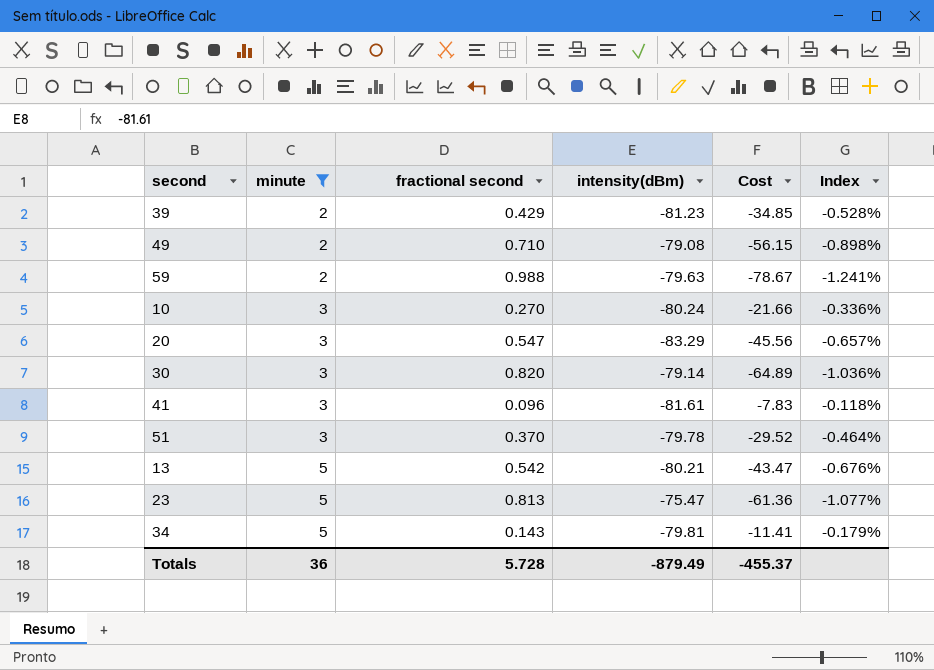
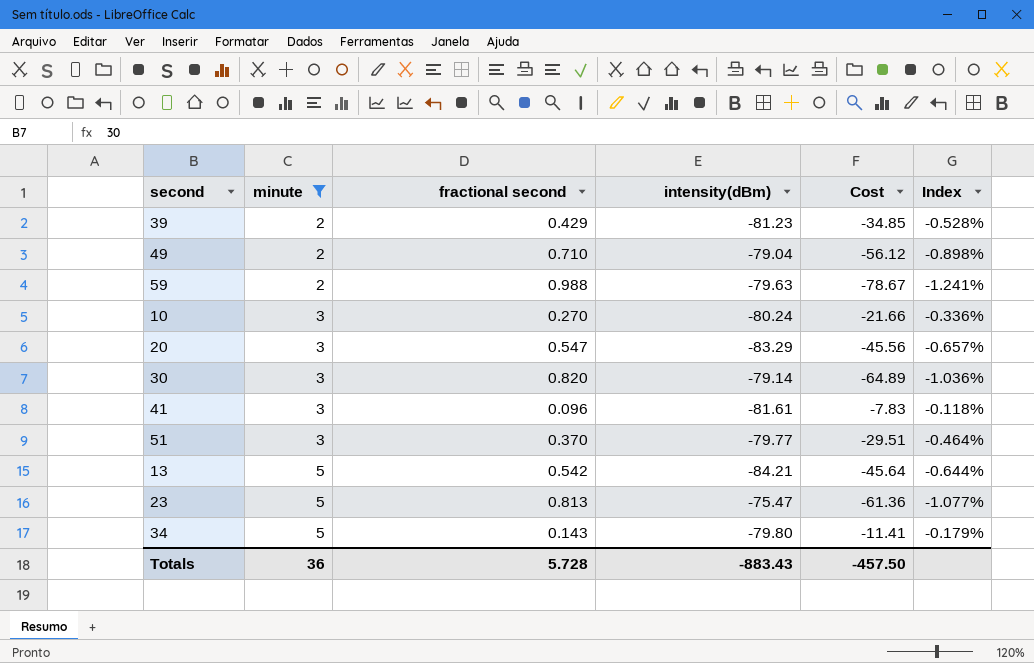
49 | intensity(dBm): -79.08 -> -79.04
49 | Cost: -56.15 -> -56.12
51 | intensity(dBm): -79.78 -> -79.77
51 | Cost: -29.52 -> -29.51
13 | intensity(dBm): -80.21 -> -84.21
13 | Cost: -43.47 -> -45.64
13 | Index: -0.676% -> -0.644%
34 | intensity(dBm): -79.81 -> -79.80
Totals | intensity(dBm): -879.49 -> -883.43
Totals | Cost: -455.37 -> -457.50

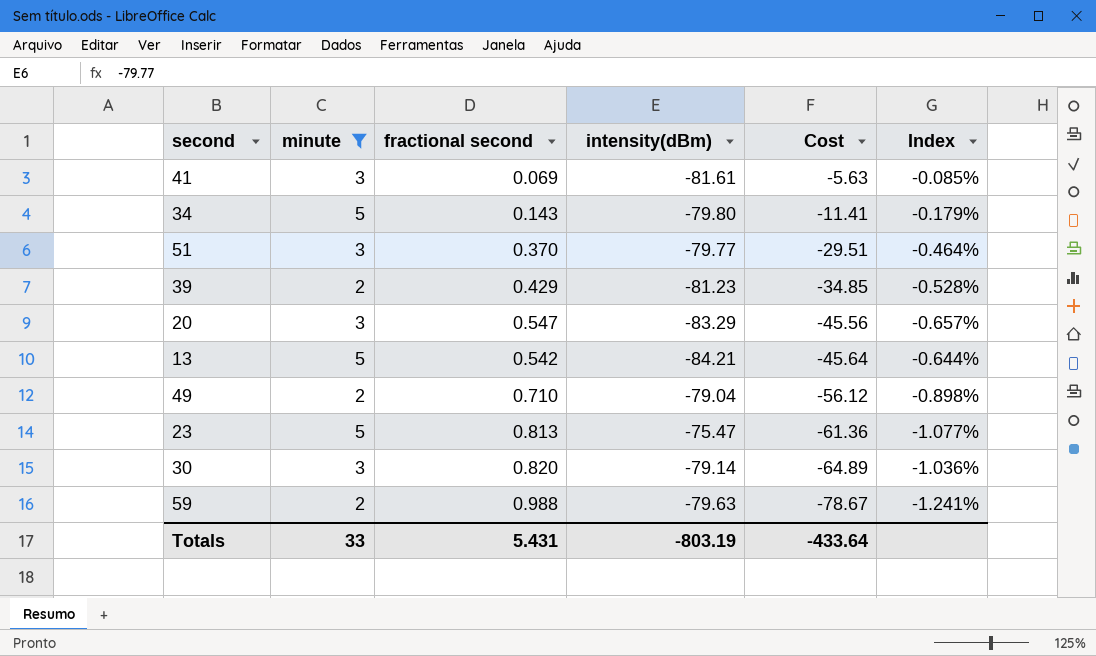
row order: minute ascending -> Cost descending
row 10: 3 | 0.270 | -80.24 | -21.66 | -0.336% -> none
41 | fractional second: 0.096 -> 0.069
41 | Cost: -7.83 -> -5.63
41 | Index: -0.118% -> -0.085%
Totals | minute: 36 -> 33
Totals | fractional second: 5.728 -> 5.431
Totals | intensity(dBm): -883.43 -> -803.19
Totals | Cost: -457.50 -> -433.64

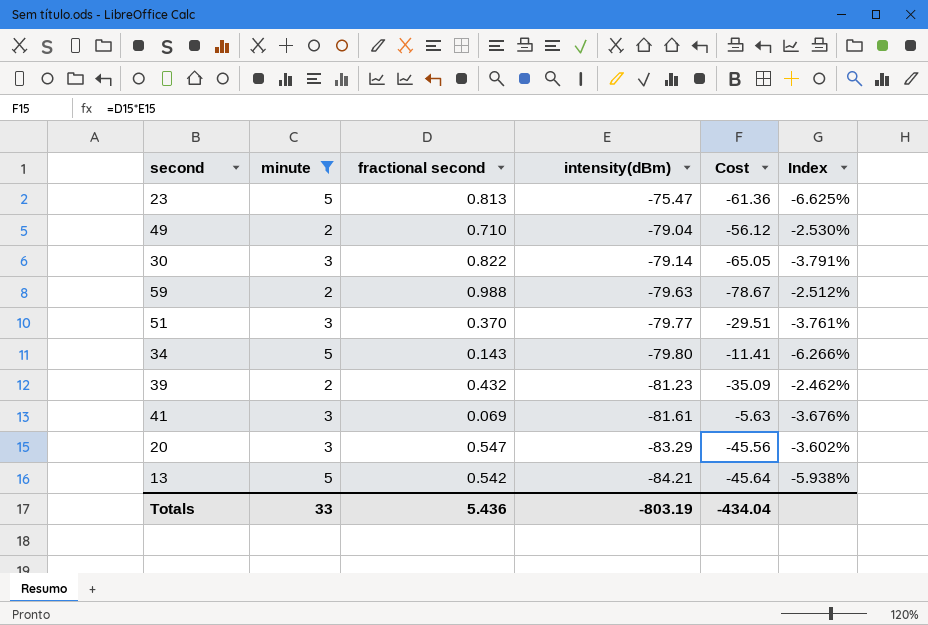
row order: Cost descending -> intensity(dBm) descending
column Index | formula: [fractional second] / [intensity(dBm)] -> [minute] / [intensity(dBm)]
30 | fractional second: 0.820 -> 0.822
30 | Cost: -64.89 -> -65.05
39 | fractional second: 0.429 -> 0.432
39 | Cost: -34.85 -> -35.09
Totals | fractional second: 5.431 -> 5.436
Totals | Cost: -433.64 -> -434.04

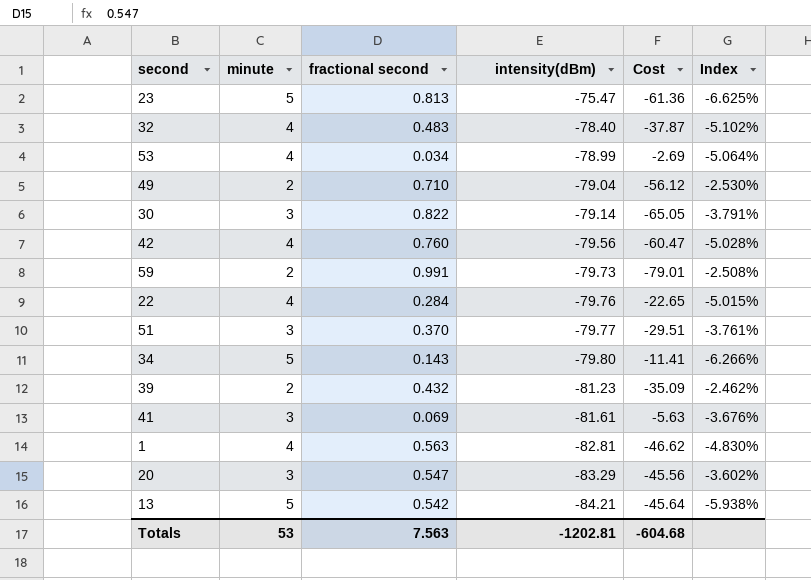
filter: minute != 4 -> none
59 | fractional second: 0.988 -> 0.991
59 | intensity(dBm): -79.63 -> -79.73
59 | Cost: -78.67 -> -79.01
59 | Index: -2.512% -> -2.508%
Totals | minute: 33 -> 53
Totals | fractional second: 5.436 -> 7.563
Totals | intensity(dBm): -803.19 -> -1202.81
Totals | Cost: -434.04 -> -604.68

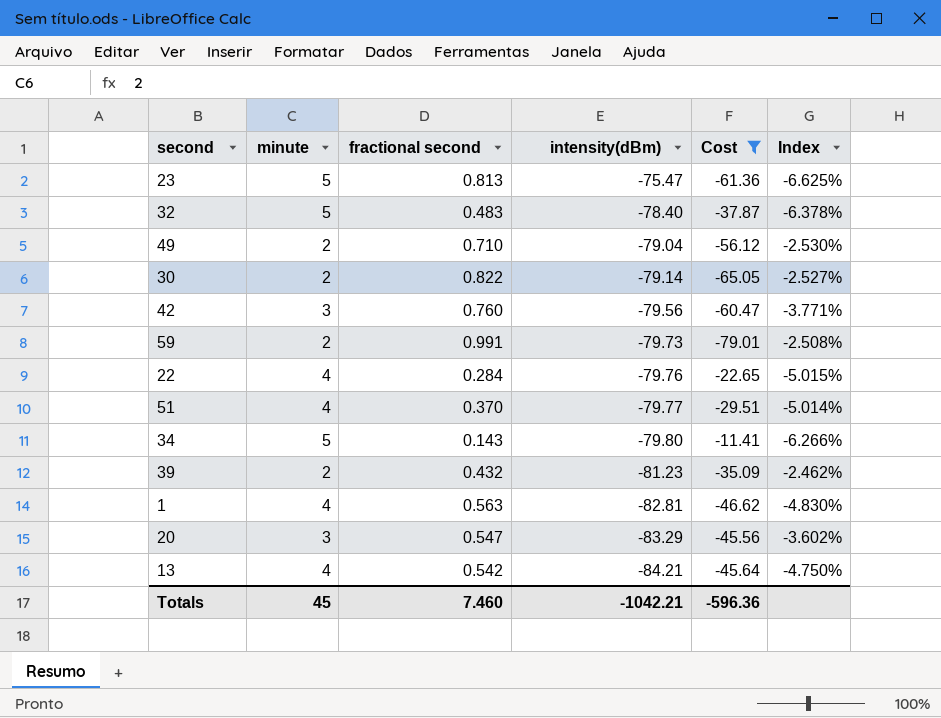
filter: none -> Cost <= -11.41
32 | minute: 4 -> 5
32 | Index: -5.102% -> -6.378%
30 | minute: 3 -> 2
30 | Index: -3.791% -> -2.527%
42 | minute: 4 -> 3
42 | Index: -5.028% -> -3.771%
51 | minute: 3 -> 4
51 | Index: -3.761% -> -5.014%
13 | minute: 5 -> 4
13 | Index: -5.938% -> -4.750%
Totals | minute: 53 -> 45
Totals | fractional second: 7.563 -> 7.460
Totals | intensity(dBm): -1202.81 -> -1042.21
Totals | Cost: -604.68 -> -596.36

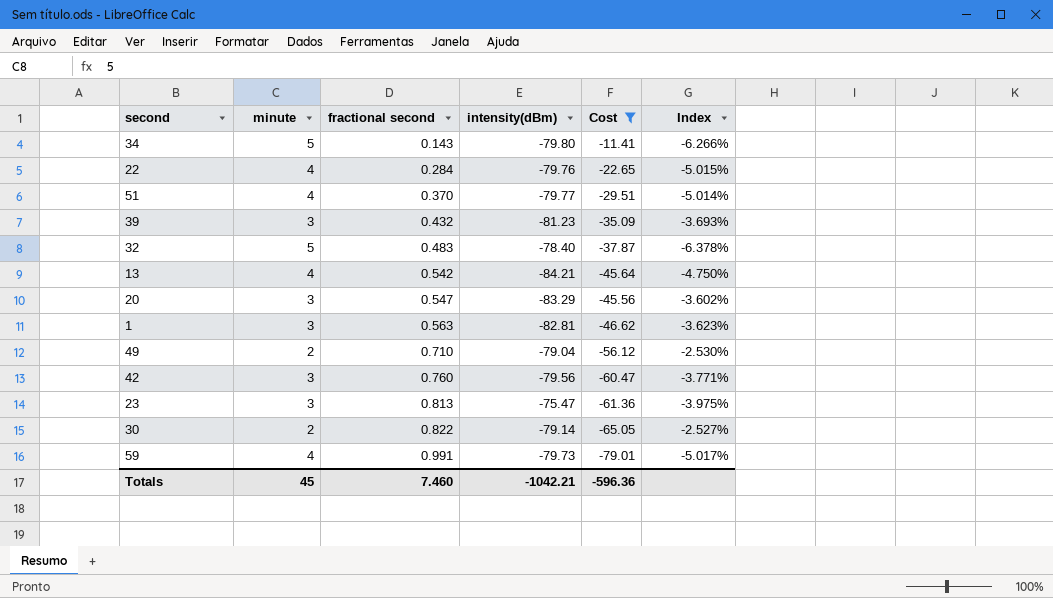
row order: intensity(dBm) descending -> fractional second ascending
39 | minute: 2 -> 3
39 | Index: -2.462% -> -3.693%
1 | minute: 4 -> 3
1 | Index: -4.830% -> -3.623%
23 | minute: 5 -> 3
23 | Index: -6.625% -> -3.975%
59 | minute: 2 -> 4
59 | Index: -2.508% -> -5.017%

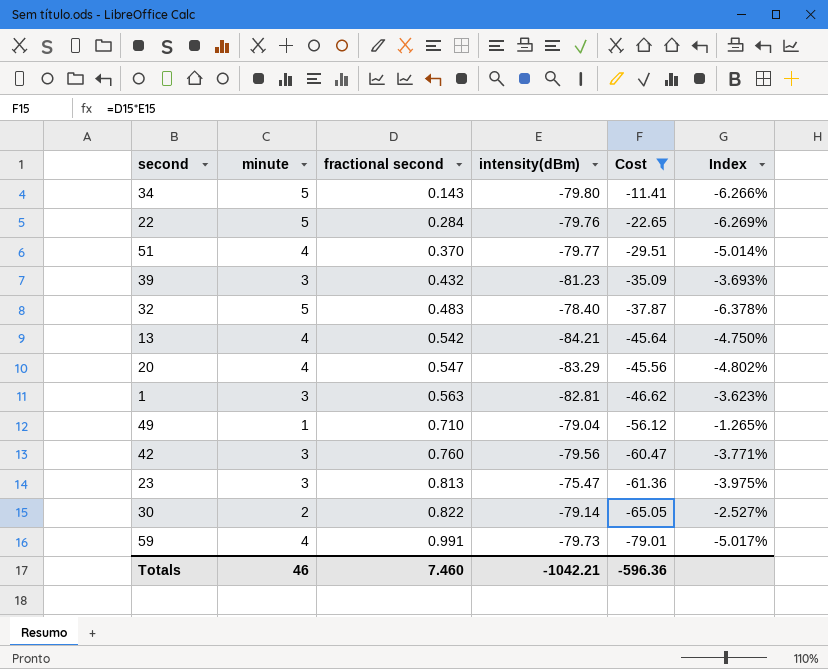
22 | minute: 4 -> 5
22 | Index: -5.015% -> -6.269%
20 | minute: 3 -> 4
20 | Index: -3.602% -> -4.802%
49 | minute: 2 -> 1
49 | Index: -2.530% -> -1.265%
Totals | minute: 45 -> 46

